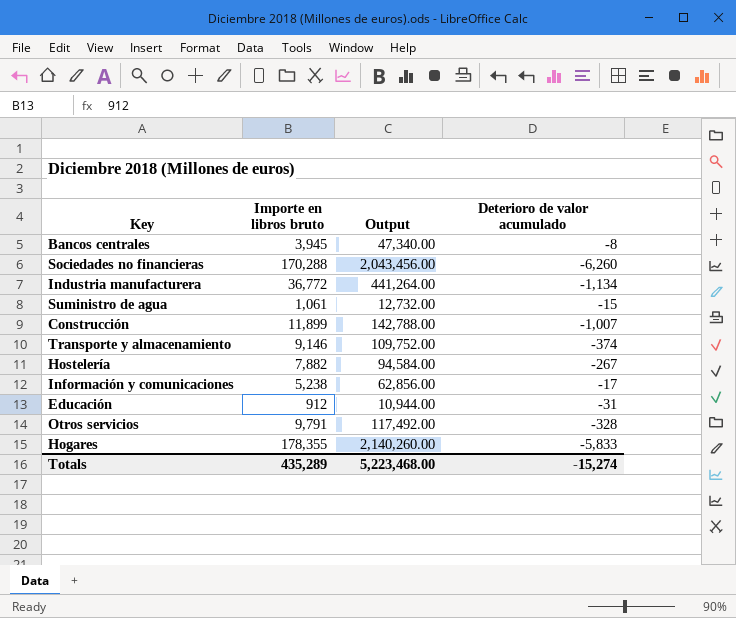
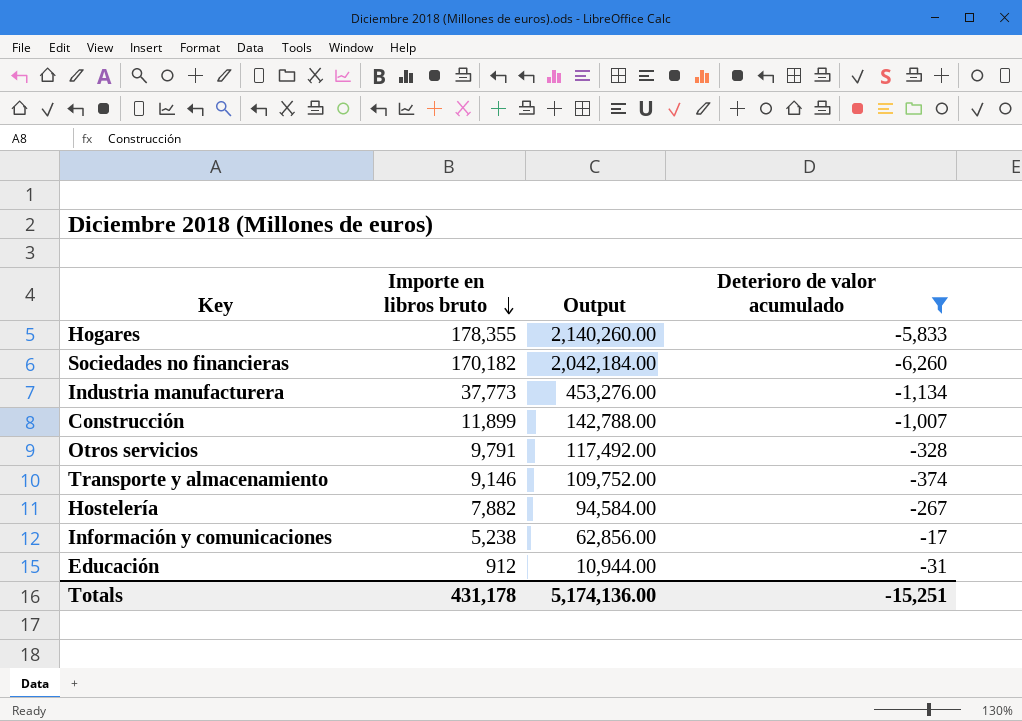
filter: none -> Deterioro de valor acumulado <= -17
row order: none -> Importe en libros bruto descending
Sociedades no financieras | Importe en libros bruto: 170,288 -> 170,182
Sociedades no financieras | Output: 2,043,456.00 -> 2,042,184.00
Industria manufacturera | Importe en libros bruto: 36,772 -> 37,773
Industria manufacturera | Output: 441,264.00 -> 453,276.00
Totals | Importe en libros bruto: 435,289 -> 431,178
Totals | Output: 5,223,468.00 -> 5,174,136.00
Totals | Deterioro de valor acumulado: -15,274 -> -15,251

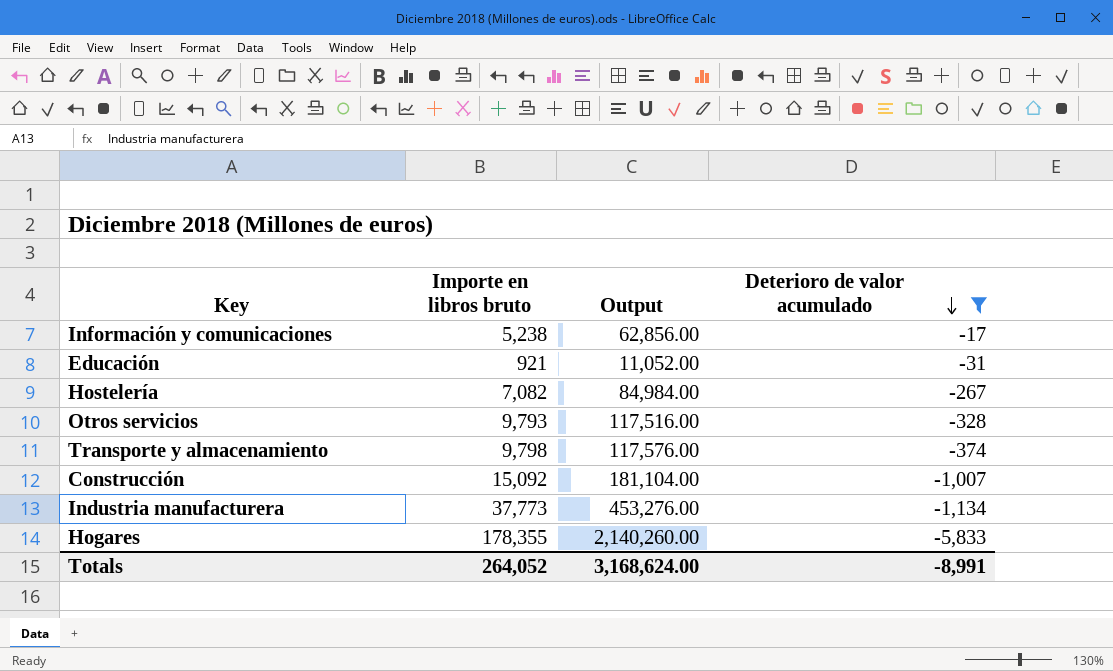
row order: Importe en libros bruto descending -> Deterioro de valor acumulado descending
row Sociedades no financieras: 170,182 | 2,042,184.00 | -6,260 -> none
Educación | Importe en libros bruto: 912 -> 921
Educación | Output: 10,944.00 -> 11,052.00
Hostelería | Importe en libros bruto: 7,882 -> 7,082
Hostelería | Output: 94,584.00 -> 84,984.00
Otros servicios | Importe en libros bruto: 9,791 -> 9,793
Otros servicios | Output: 117,492.00 -> 117,516.00
Transporte y almacenamiento | Importe en libros bruto: 9,146 -> 9,798
Transporte y almacenamiento | Output: 109,752.00 -> 117,576.00
Construcción | Importe en libros bruto: 11,899 -> 15,092
Construcción | Output: 142,788.00 -> 181,104.00
Totals | Importe en libros bruto: 431,178 -> 264,052
Totals | Output: 5,174,136.00 -> 3,168,624.00
Totals | Deterioro de valor acumulado: -15,251 -> -8,991

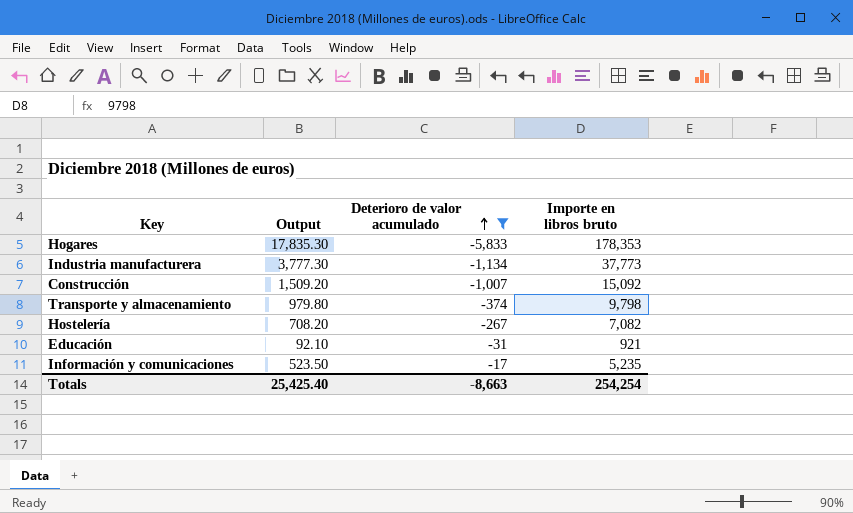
row order: Deterioro de valor acumulado descending -> Deterioro de valor acumulado ascending
column Output | formula: [Importe en libros bruto] * 12 -> [Importe en libros bruto] * 0.1
column Importe en libros bruto | position: 2 -> 4
row Otros servicios: 9,793 | 117,516.00 | -328 -> none
Hogares | Importe en libros bruto: 178,355 -> 178,353
Información y comunicaciones | Importe en libros bruto: 5,238 -> 5,235
Totals | Output: 3,168,624.00 -> 25,425.40
Totals | Deterioro de valor acumulado: -8,991 -> -8,663
Totals | Importe en libros bruto: 264,052 -> 254,254

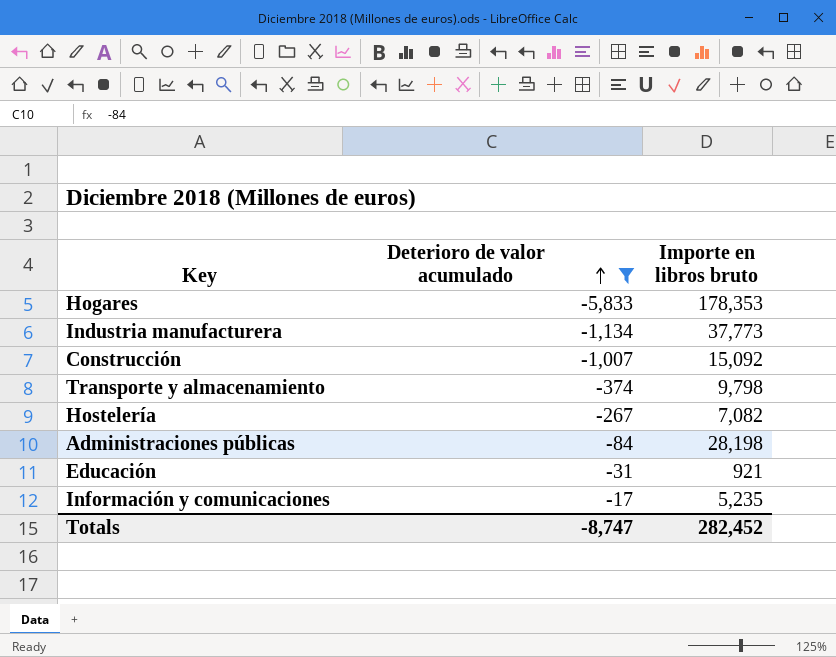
column Output | formula: [Importe en libros bruto] * 0.1 -> none
row Administraciones públicas: none -> -84 | 28,198
Totals | Deterioro de valor acumulado: -8,663 -> -8,747
Totals | Importe en libros bruto: 254,254 -> 282,452

